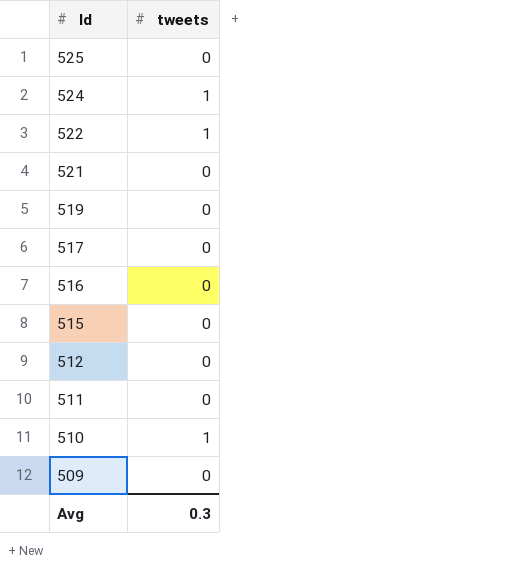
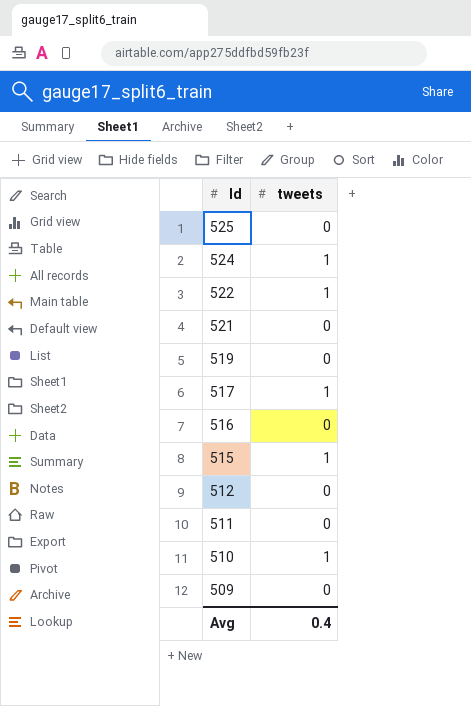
517 | tweets: 0 -> 1
515 | tweets: 0 -> 1
Avg | tweets: 0.3 -> 0.4

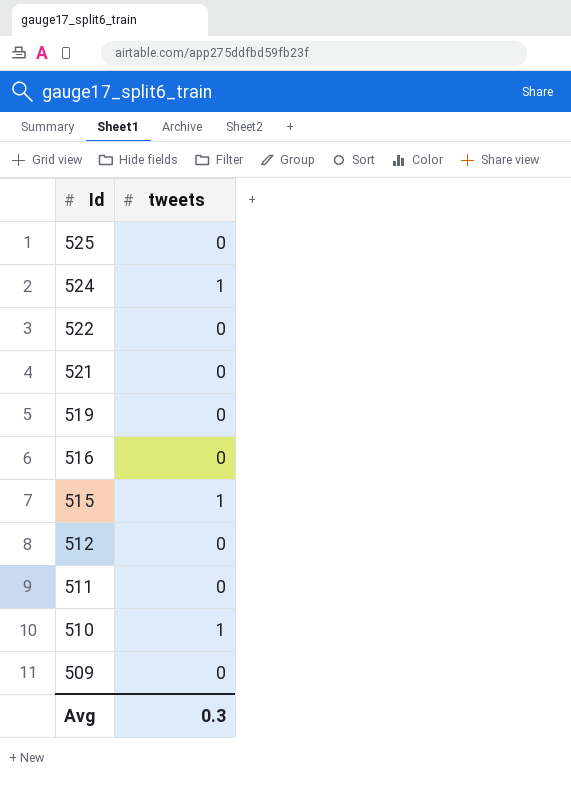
row 517: 1 -> none
522 | tweets: 1 -> 0
Avg | tweets: 0.4 -> 0.3

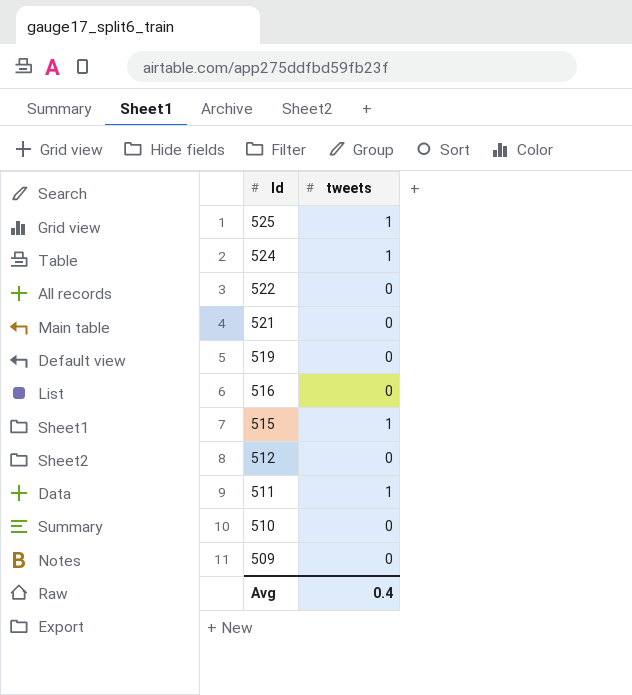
525 | tweets: 0 -> 1
511 | tweets: 0 -> 1
510 | tweets: 1 -> 0
Avg | tweets: 0.3 -> 0.4

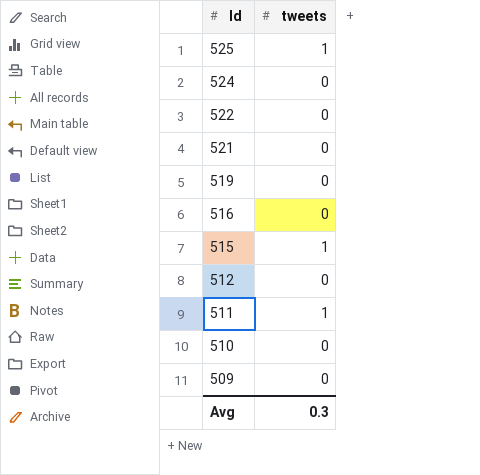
524 | tweets: 1 -> 0
Avg | tweets: 0.4 -> 0.3

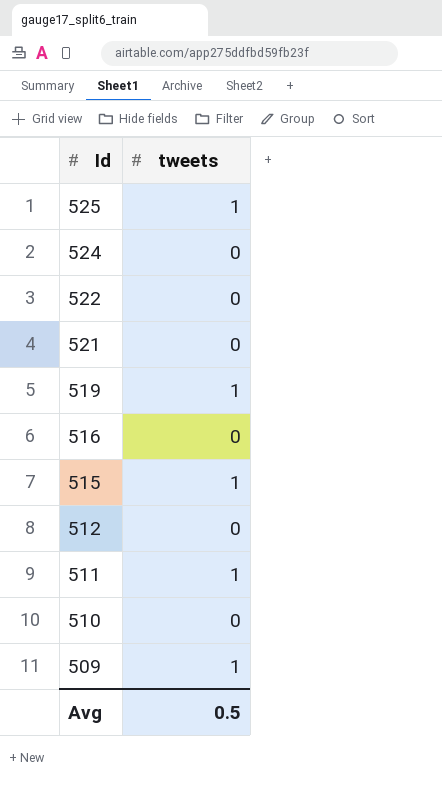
519 | tweets: 0 -> 1
509 | tweets: 0 -> 1
Avg | tweets: 0.3 -> 0.5

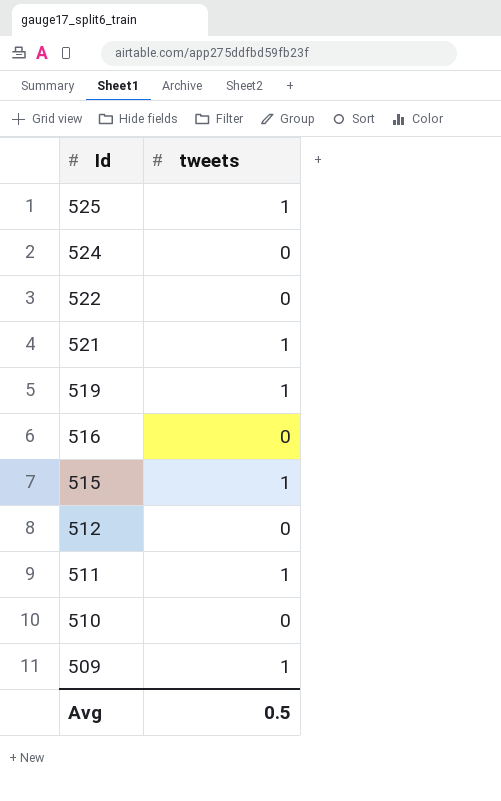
521 | tweets: 0 -> 1

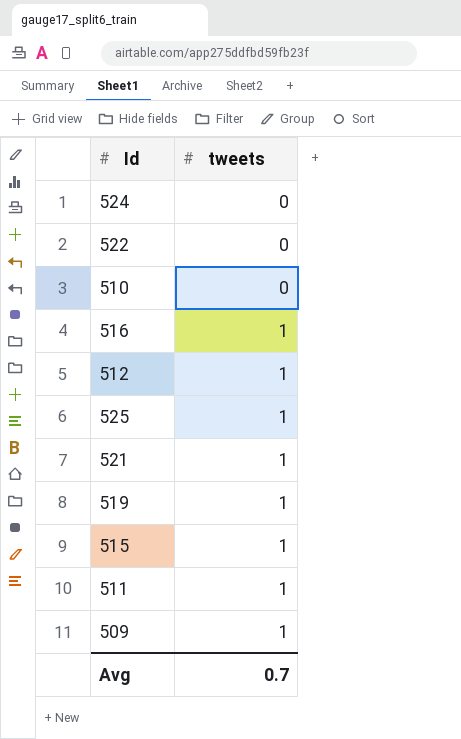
row order: Id descending -> tweets ascending
516 | tweets: 0 -> 1
512 | tweets: 0 -> 1
Avg | tweets: 0.5 -> 0.7

